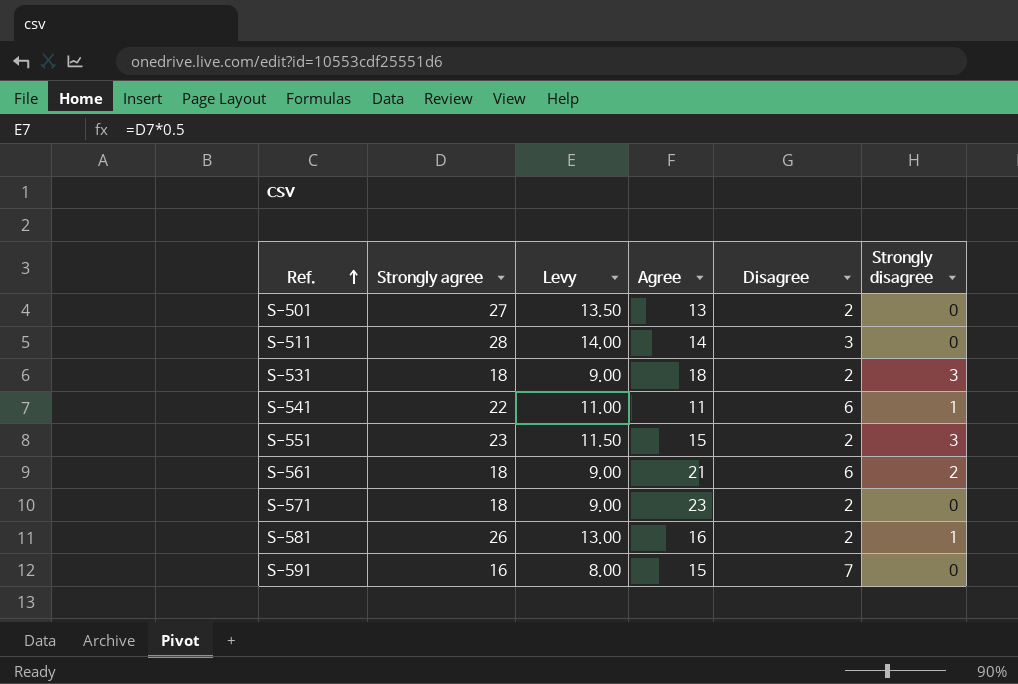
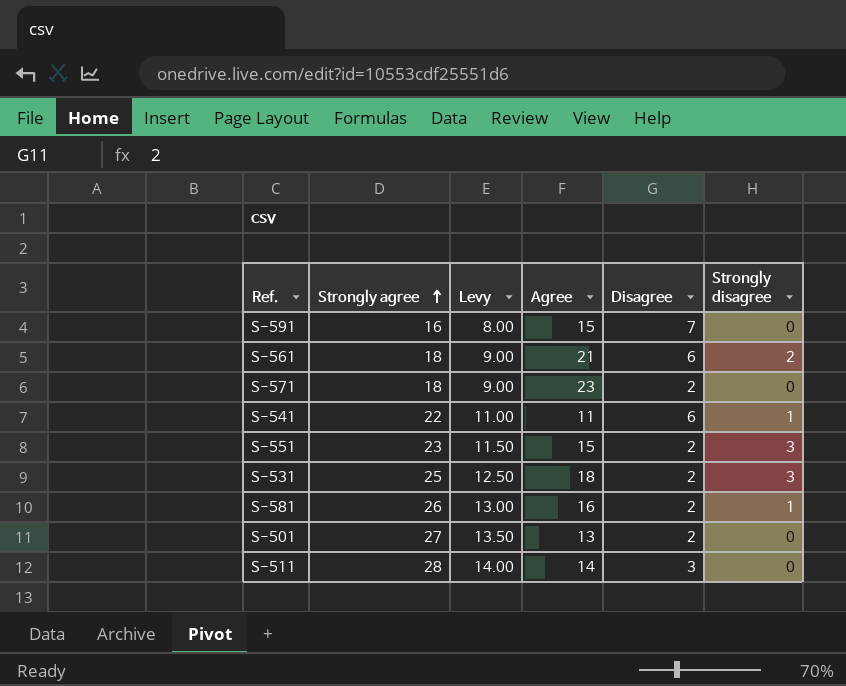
row order: Ref. ascending -> Strongly agree ascending
S-531 | Strongly agree: 18 -> 25
S-531 | Levy: 9.00 -> 12.50

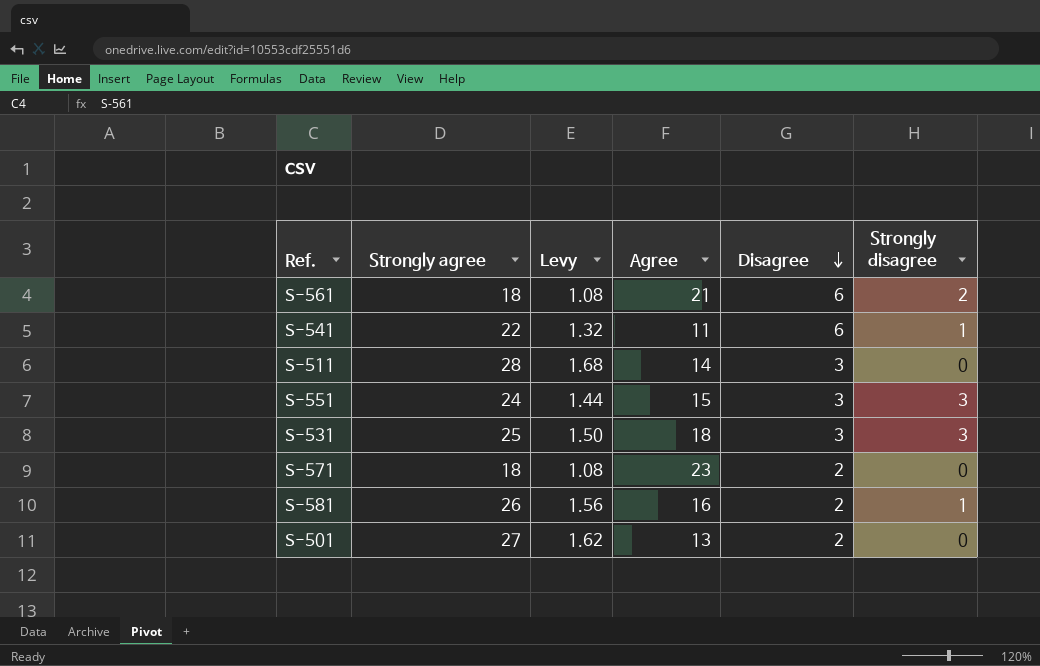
row order: Strongly agree ascending -> Disagree descending
column Levy | formula: [Strongly agree] * 0.5 -> [Strongly agree] * 0.06
row S-591: 16 | 8.00 | 15 | 7 | 0 -> none
S-551 | Strongly agree: 23 -> 24
S-551 | Disagree: 2 -> 3
S-531 | Disagree: 2 -> 3

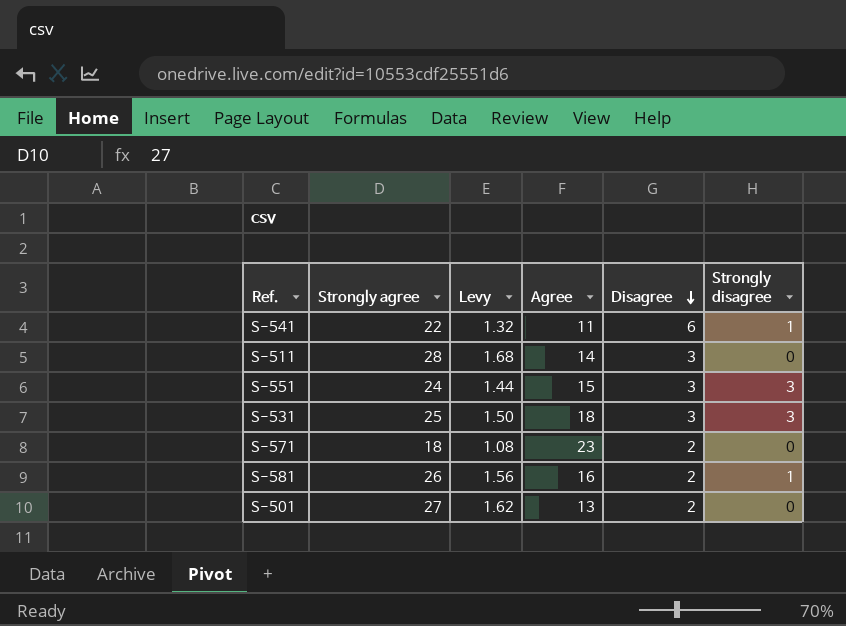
row S-561: 18 | 1.08 | 21 | 6 | 2 -> none

